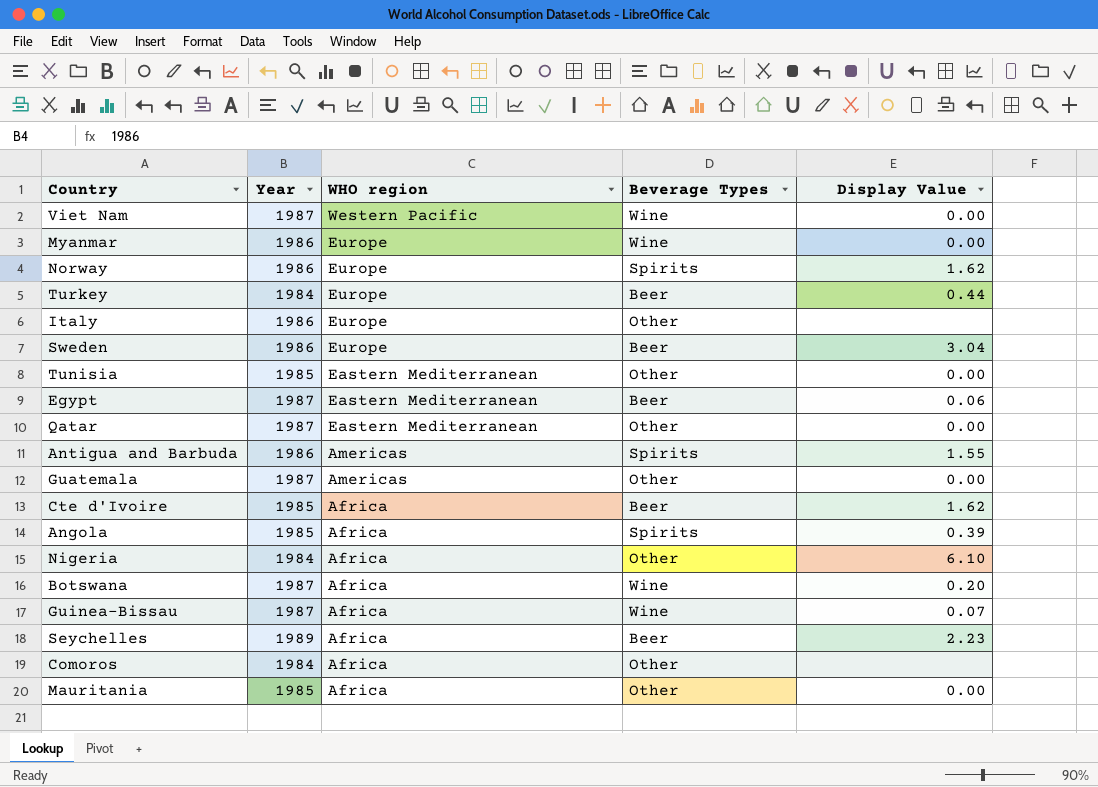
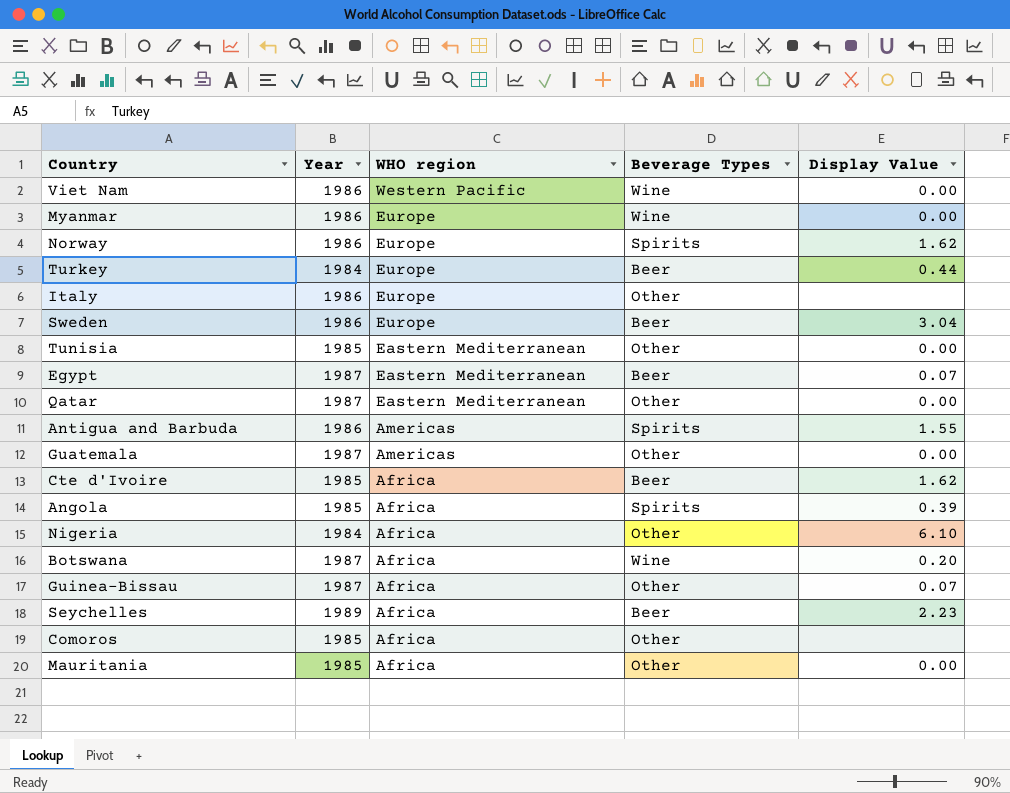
Viet Nam | Year: 1987 -> 1986
Egypt | Display Value: 0.06 -> 0.07
Guinea-Bissau | Beverage Types: Wine -> Other
Comoros | Year: 1984 -> 1985

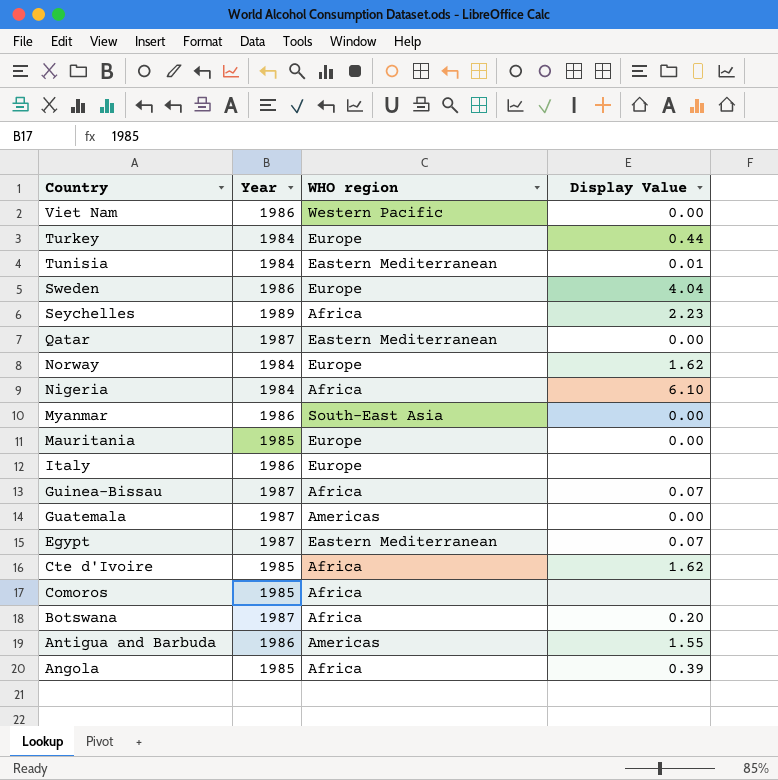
row order: WHO region descending -> Country descending
column Beverage Types | position: 4 -> none
Tunisia | Year: 1985 -> 1984
Tunisia | Display Value: 0.00 -> 0.01
Sweden | Display Value: 3.04 -> 4.04
Norway | Year: 1986 -> 1984
Myanmar | WHO region: Europe -> South-East Asia
Mauritania | WHO region: Africa -> Europe

